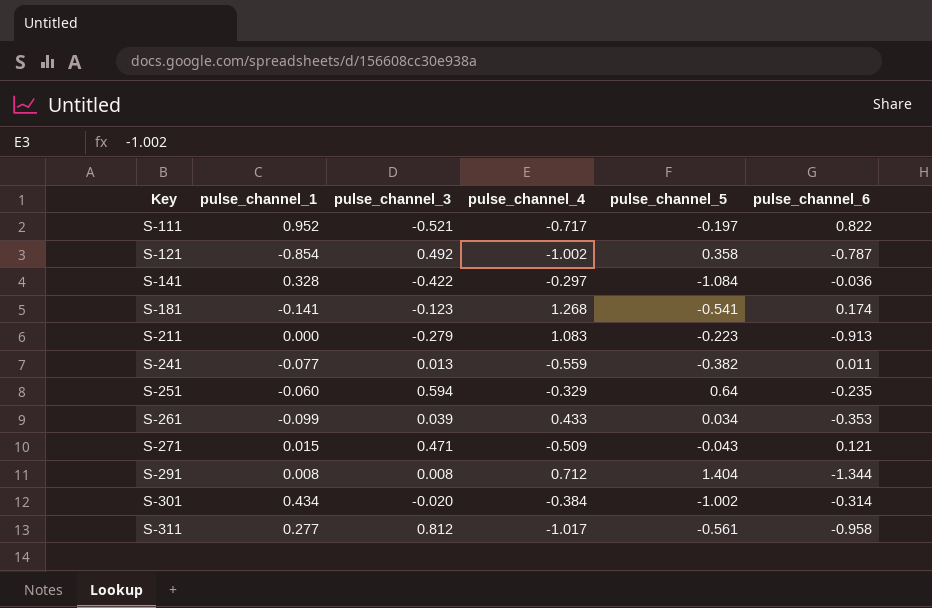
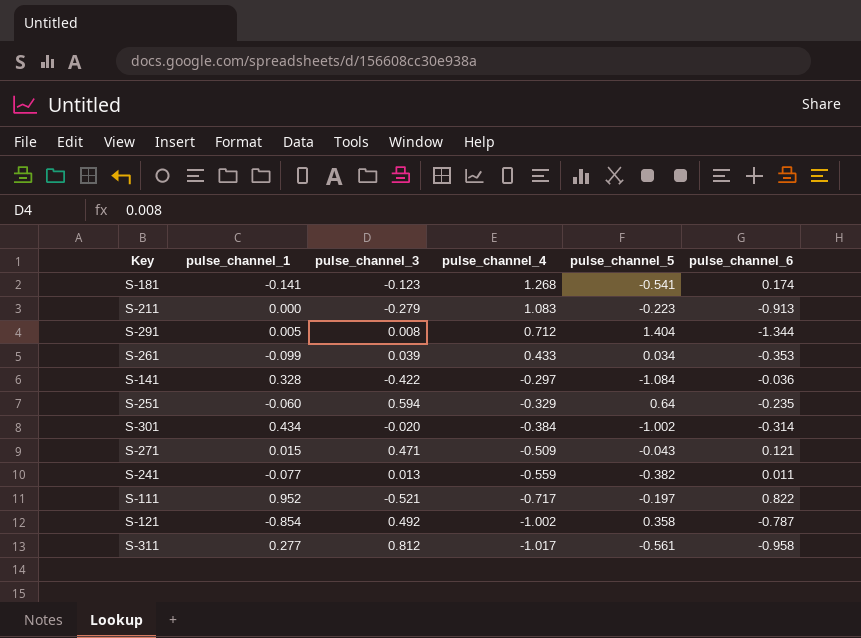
row order: Key ascending -> pulse_channel_4 descending
S-291 | pulse_channel_1: 0.008 -> 0.005

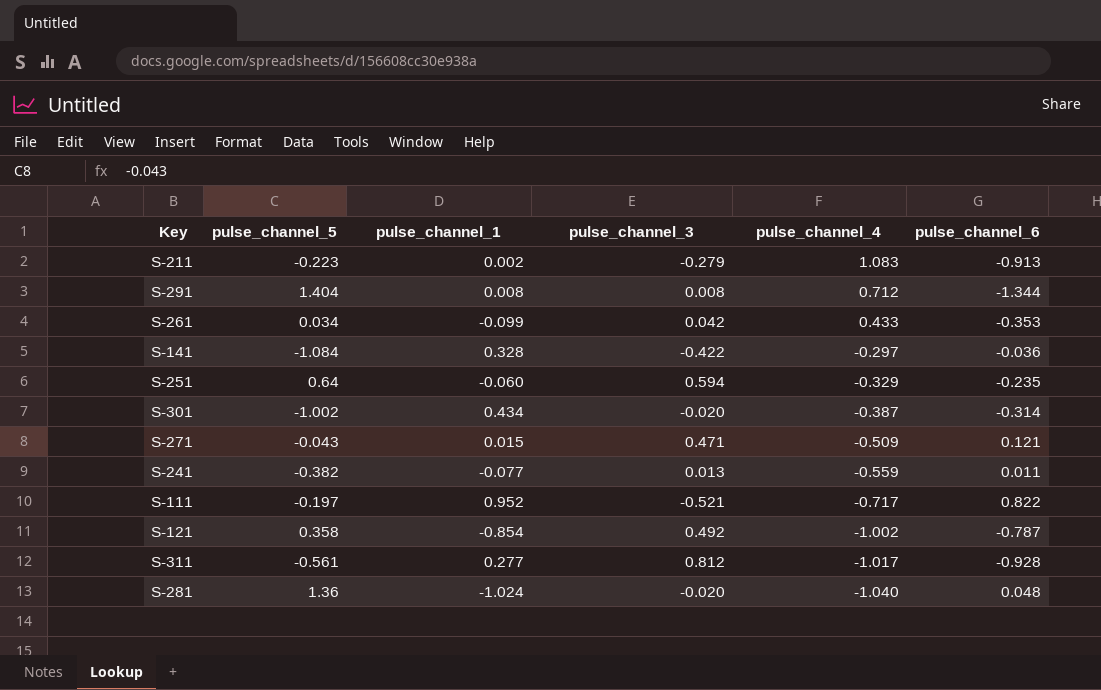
column pulse_channel_5 | position: 5 -> 2
row S-181: -0.141 | -0.123 | 1.268 | -0.541 | 0.174 -> none
S-211 | pulse_channel_1: 0.000 -> 0.002
S-291 | pulse_channel_1: 0.005 -> 0.008
S-261 | pulse_channel_3: 0.039 -> 0.042
S-301 | pulse_channel_4: -0.384 -> -0.387
S-311 | pulse_channel_6: -0.958 -> -0.928
row S-281: none -> 1.36 | -1.024 | -0.020 | -1.040 | 0.048

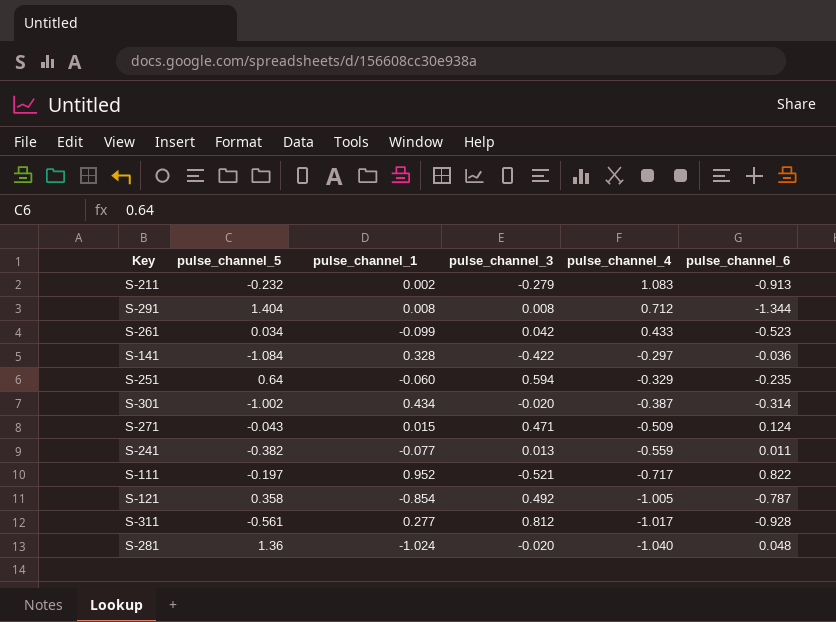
S-211 | pulse_channel_5: -0.223 -> -0.232
S-261 | pulse_channel_6: -0.353 -> -0.523
S-271 | pulse_channel_6: 0.121 -> 0.124
S-121 | pulse_channel_4: -1.002 -> -1.005

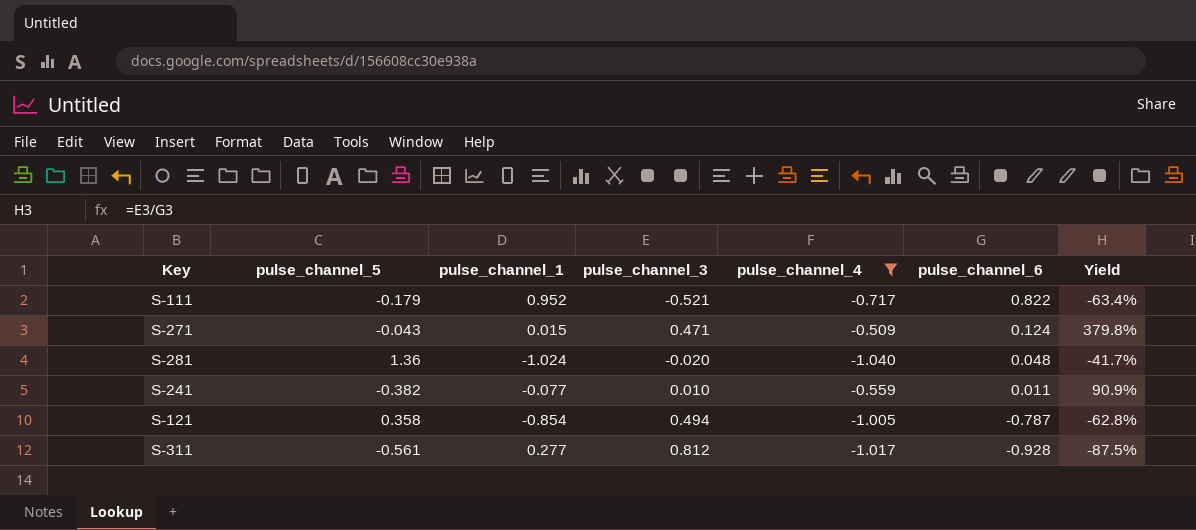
filter: none -> pulse_channel_4 <= -0.509
row order: pulse_channel_4 descending -> pulse_channel_6 descending
column Yield | formula: none -> [pulse_channel_3] / [pulse_channel_6]
S-111 | pulse_channel_5: -0.197 -> -0.179
S-241 | pulse_channel_3: 0.013 -> 0.010
S-121 | pulse_channel_3: 0.492 -> 0.494

